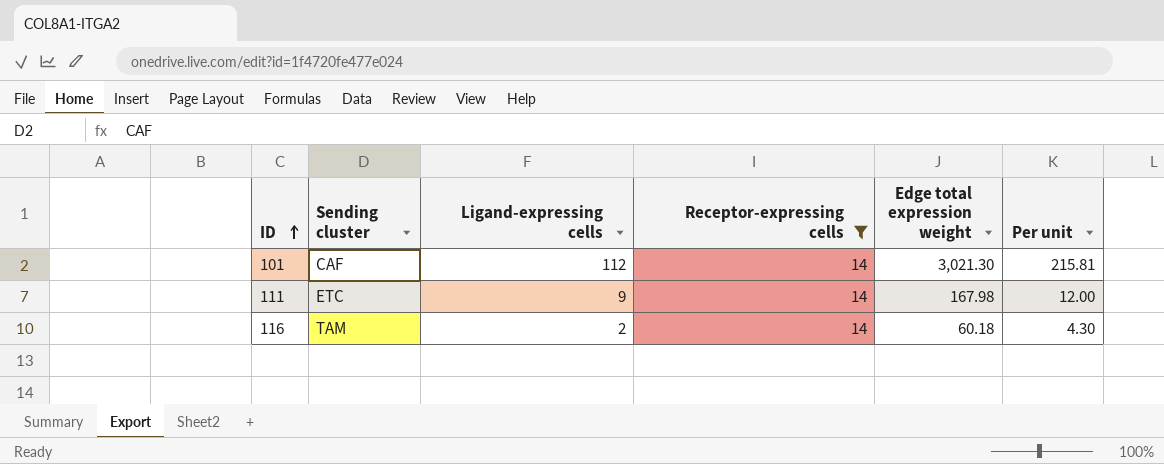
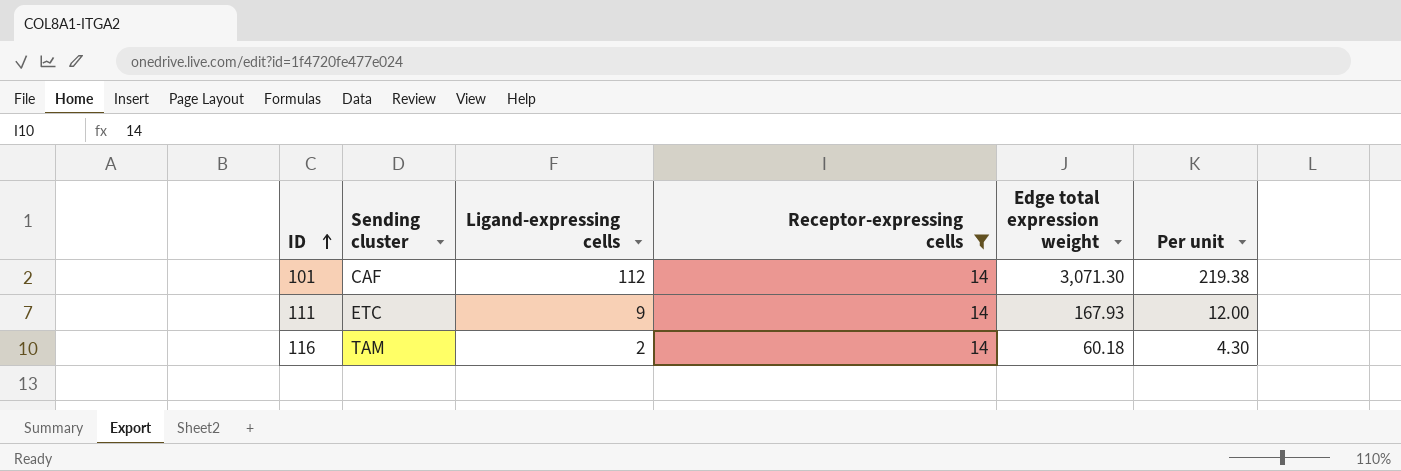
101 | Edge total expression weight: 3,021.30 -> 3,071.30
101 | Per unit: 215.81 -> 219.38
111 | Edge total expression weight: 167.98 -> 167.93

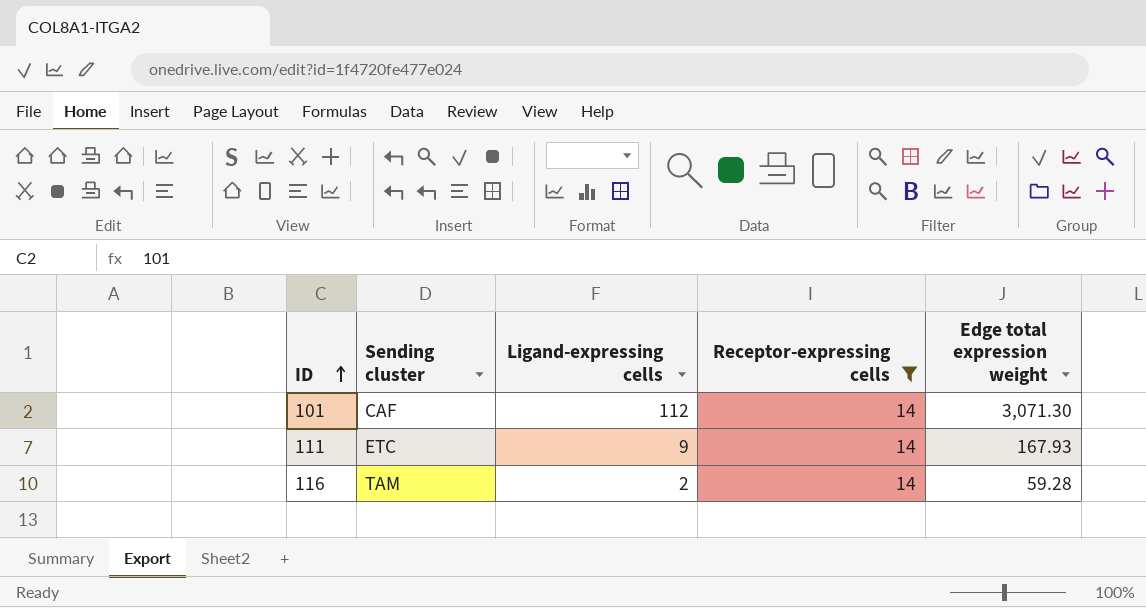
column Per unit | formula: [Edge total expression weight] / [Receptor-expressing cells] -> none
116 | Edge total expression weight: 60.18 -> 59.28

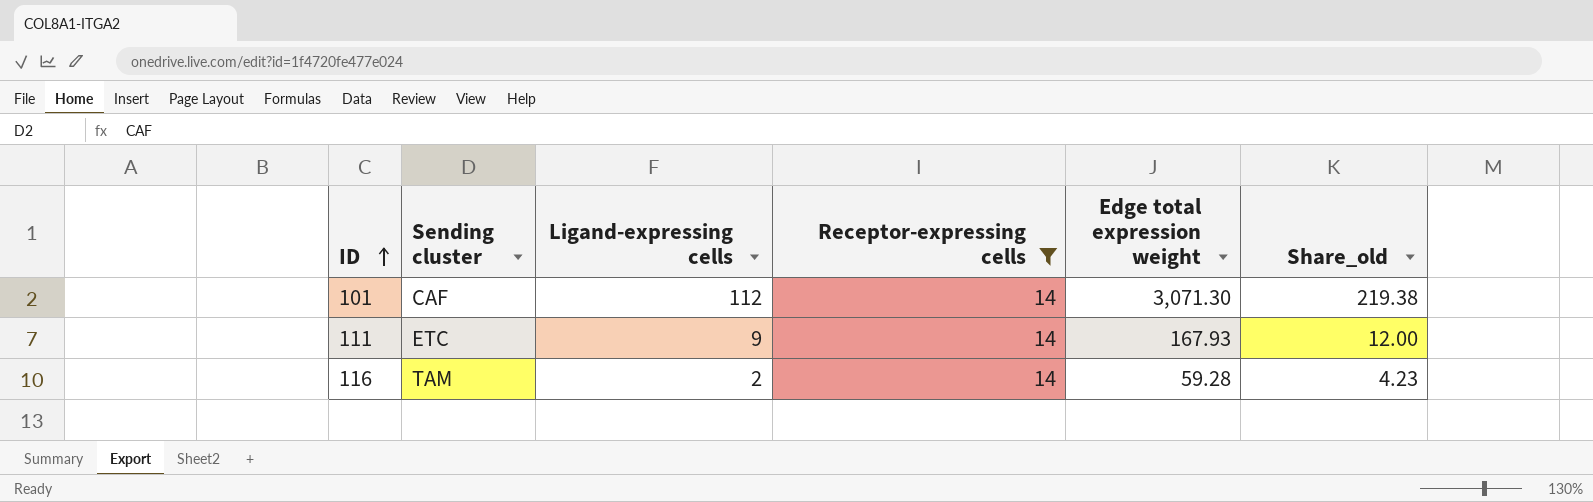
column Share_old | formula: none -> [Edge total expression weight] / [Receptor-expressing cells]

